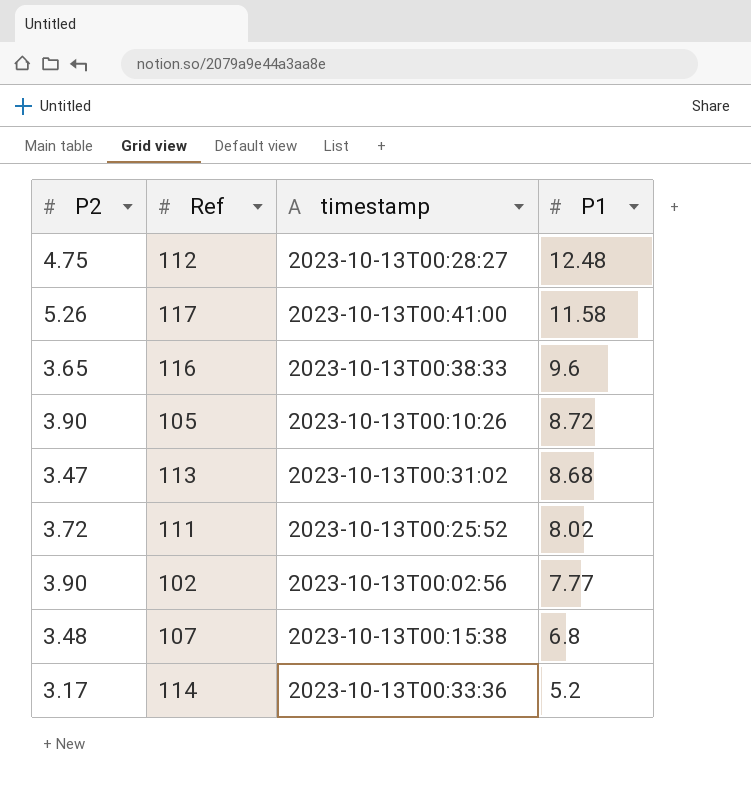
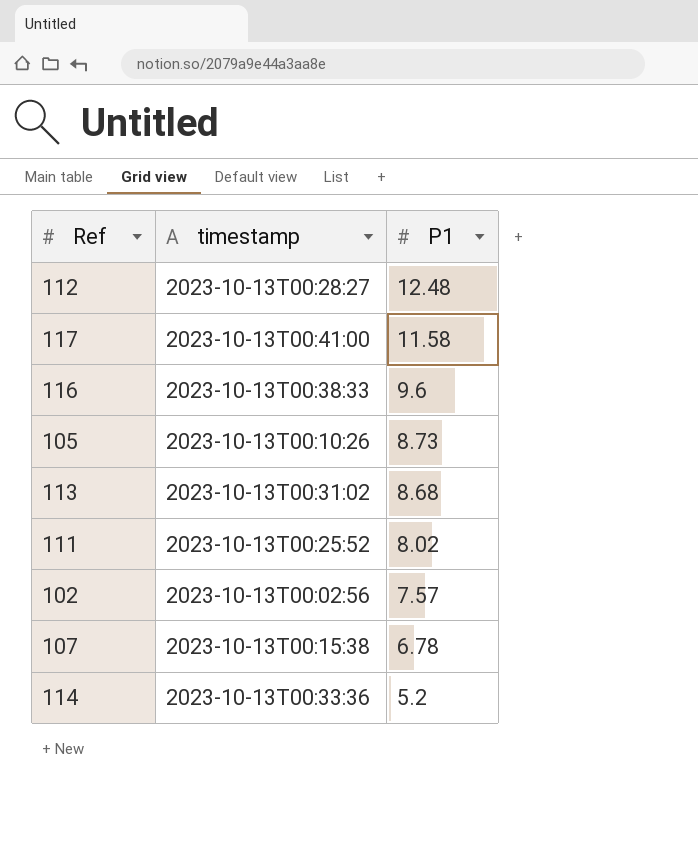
column P2 | position: 1 -> none
105 | P1: 8.72 -> 8.73
102 | P1: 7.77 -> 7.57
107 | P1: 6.8 -> 6.78

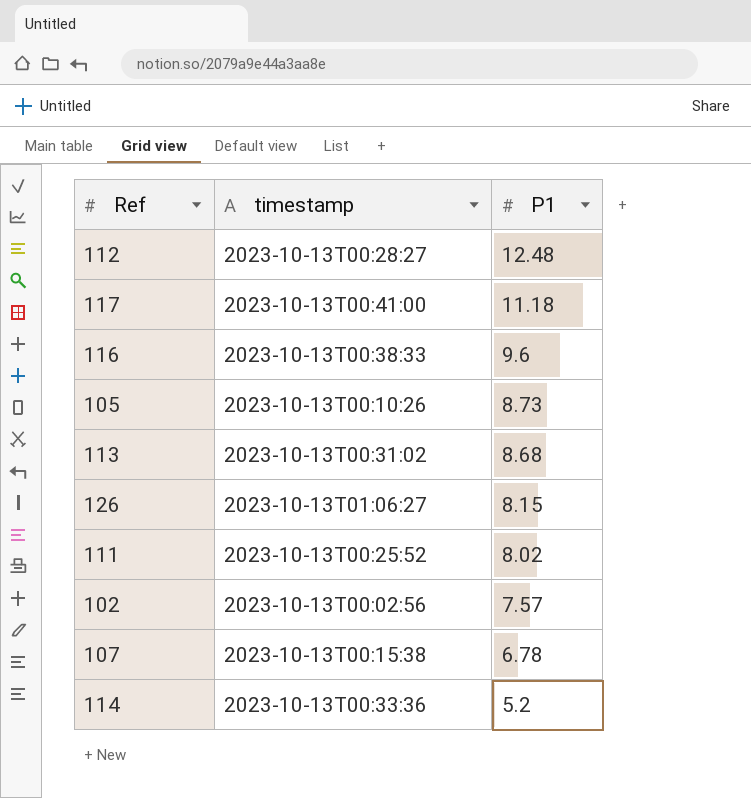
117 | P1: 11.58 -> 11.18
row 126: none -> 2023-10-13T01:06:27 | 8.15

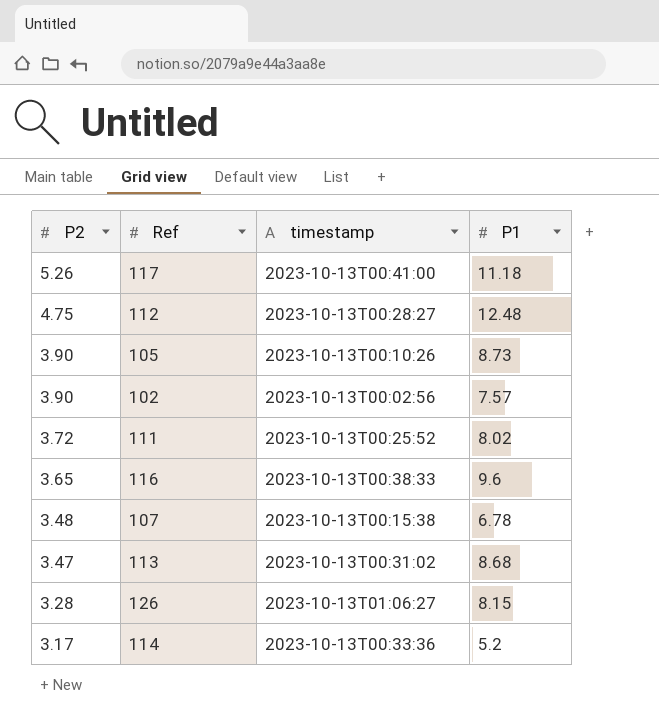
row order: P1 descending -> P2 descending
column P2 | position: none -> 1

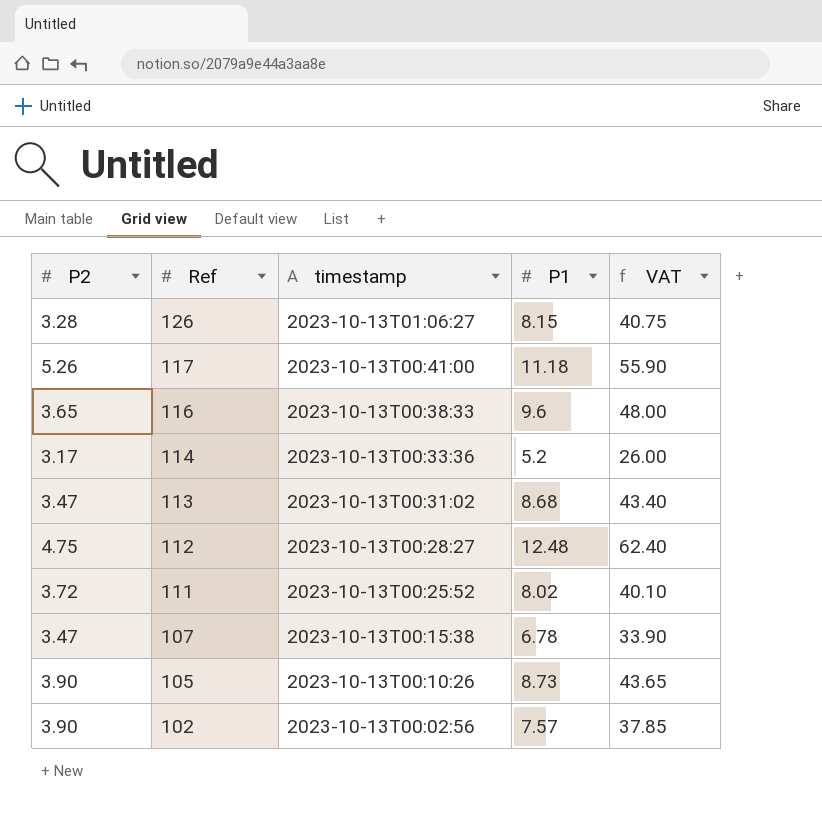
row order: P2 descending -> Ref descending
column VAT | formula: none -> [P1] * 5
107 | P2: 3.48 -> 3.47

